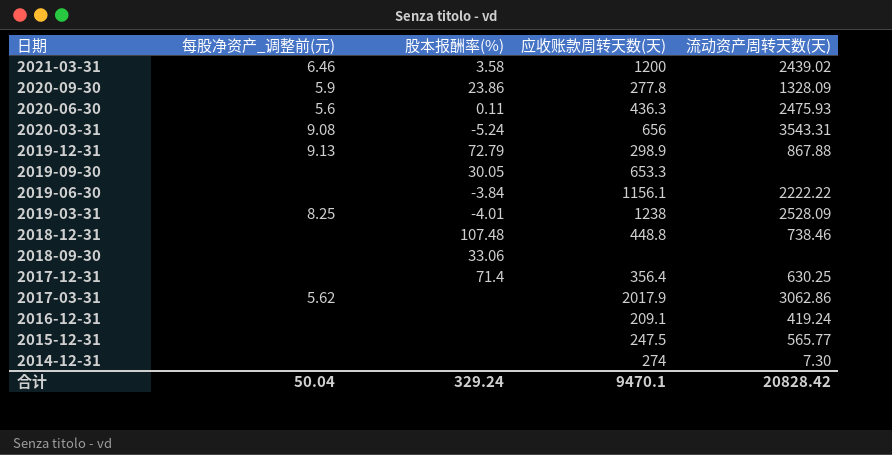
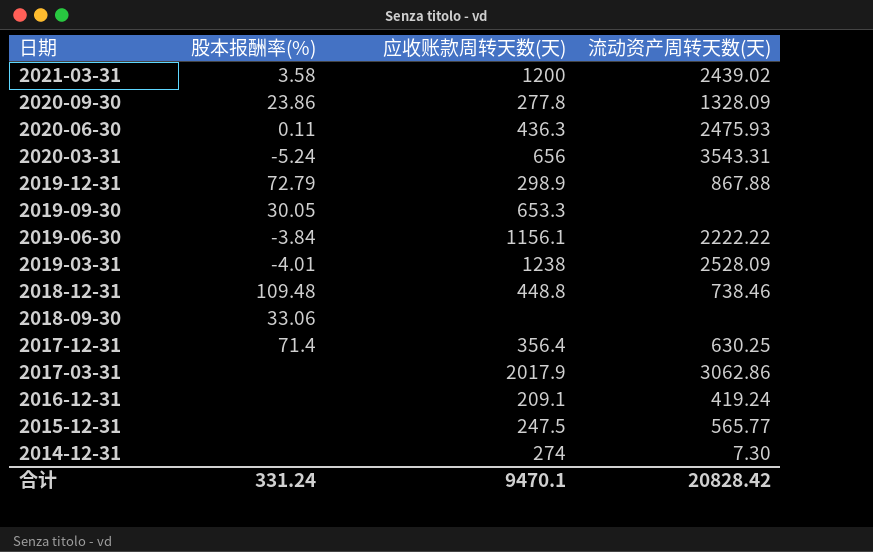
column 每股净资产_调整前(元) | position: 2 -> none
2018-12-31 | 股本报酬率(%): 107.48 -> 109.48
合计 | 股本报酬率(%): 329.24 -> 331.24

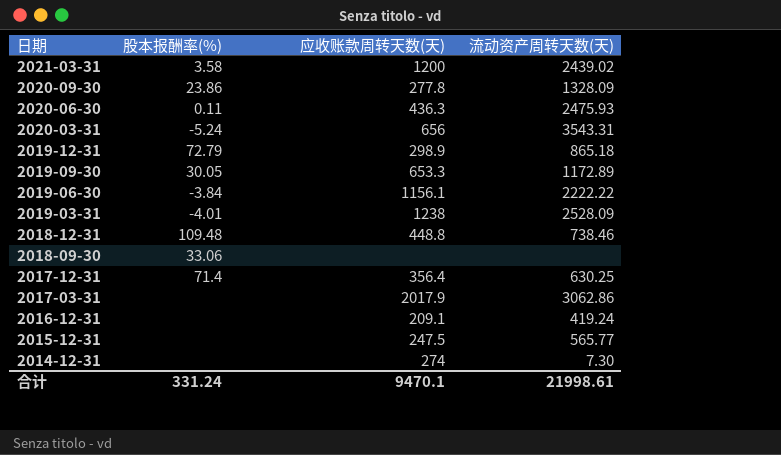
2019-12-31 | 流动资产周转天数(天): 867.88 -> 865.18
2019-09-30 | 流动资产周转天数(天): none -> 1172.89
合计 | 流动资产周转天数(天): 20828.42 -> 21998.61

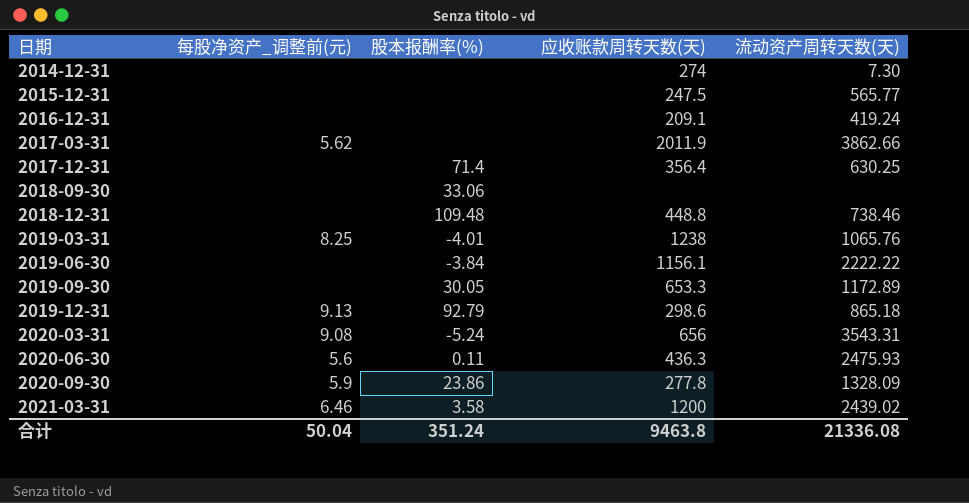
row order: 日期 descending -> 日期 ascending
column 每股净资产_调整前(元) | position: none -> 2
2017-03-31 | 应收账款周转天数(天): 2017.9 -> 2011.9
2017-03-31 | 流动资产周转天数(天): 3062.86 -> 3862.66
2019-03-31 | 流动资产周转天数(天): 2528.09 -> 1065.76
2019-12-31 | 股本报酬率(%): 72.79 -> 92.79
2019-12-31 | 应收账款周转天数(天): 298.9 -> 298.6
合计 | 股本报酬率(%): 331.24 -> 351.24
合计 | 应收账款周转天数(天): 9470.1 -> 9463.8
合计 | 流动资产周转天数(天): 21998.61 -> 21336.08

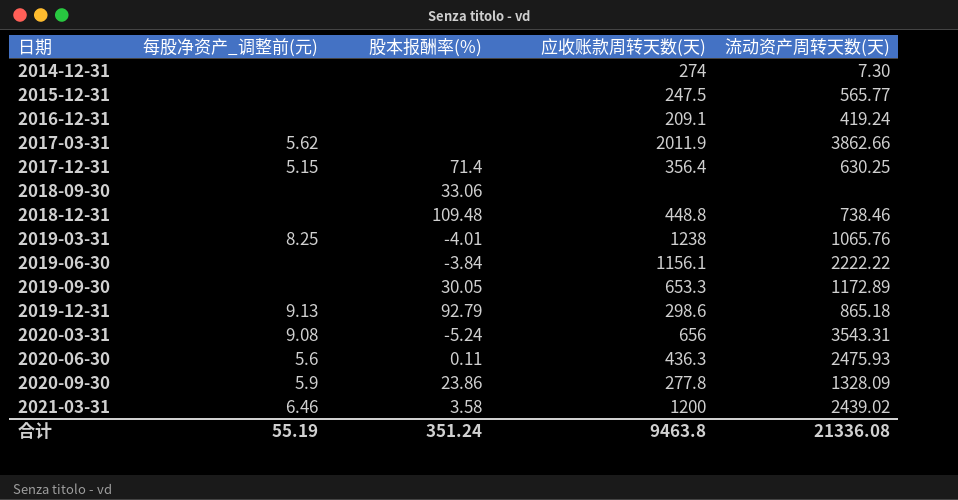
2017-12-31 | 每股净资产_调整前(元): none -> 5.15
合计 | 每股净资产_调整前(元): 50.04 -> 55.19

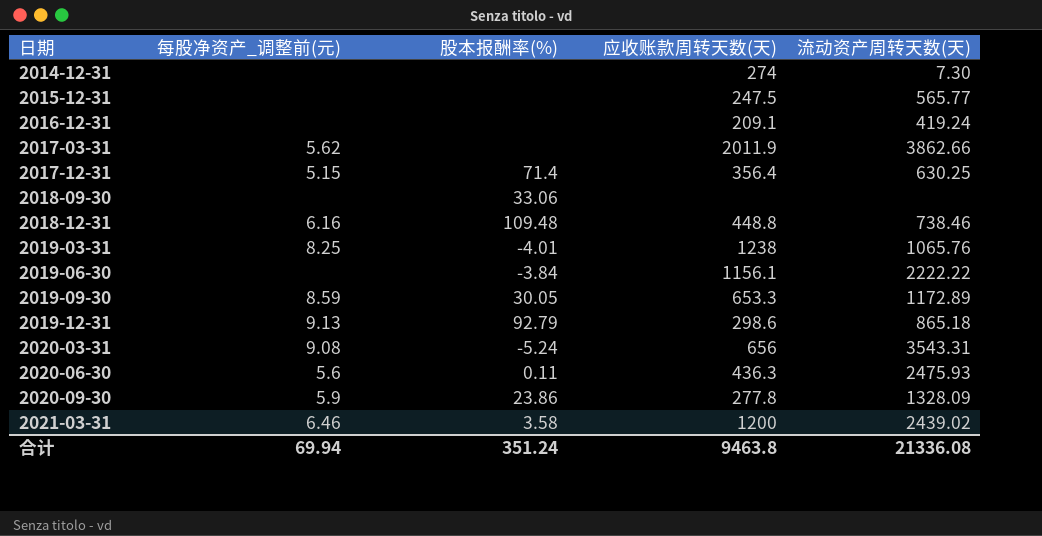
2018-12-31 | 每股净资产_调整前(元): none -> 6.16
2019-09-30 | 每股净资产_调整前(元): none -> 8.59
合计 | 每股净资产_调整前(元): 55.19 -> 69.94

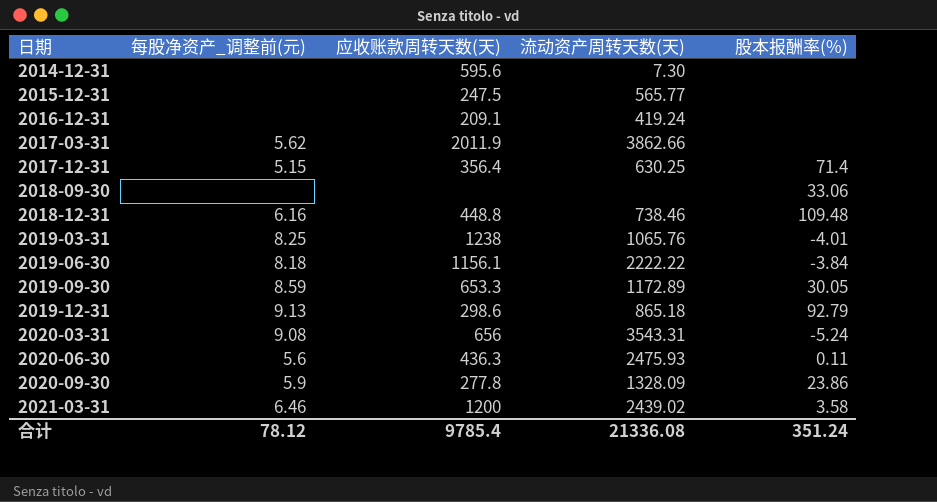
column 股本报酬率(%) | position: 3 -> 5
2014-12-31 | 应收账款周转天数(天): 274 -> 595.6
2019-06-30 | 每股净资产_调整前(元): none -> 8.18
合计 | 每股净资产_调整前(元): 69.94 -> 78.12
合计 | 应收账款周转天数(天): 9463.8 -> 9785.4

